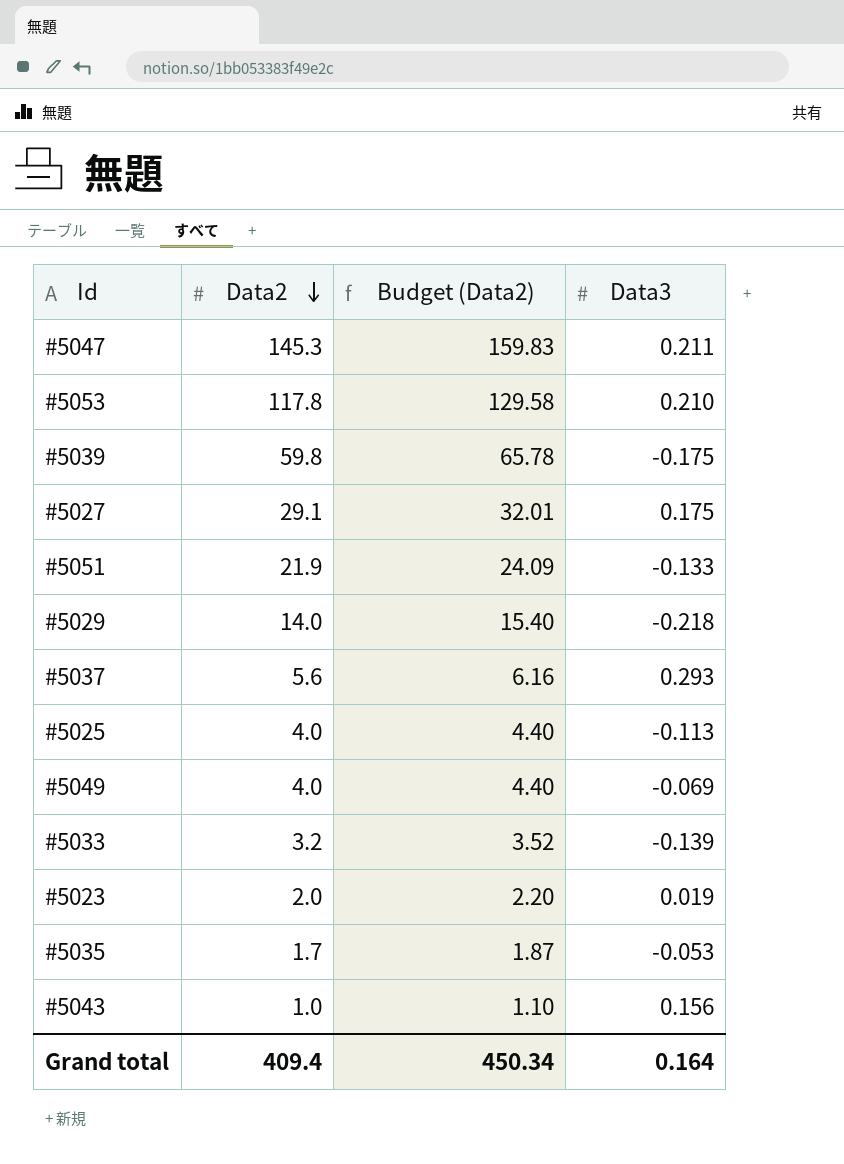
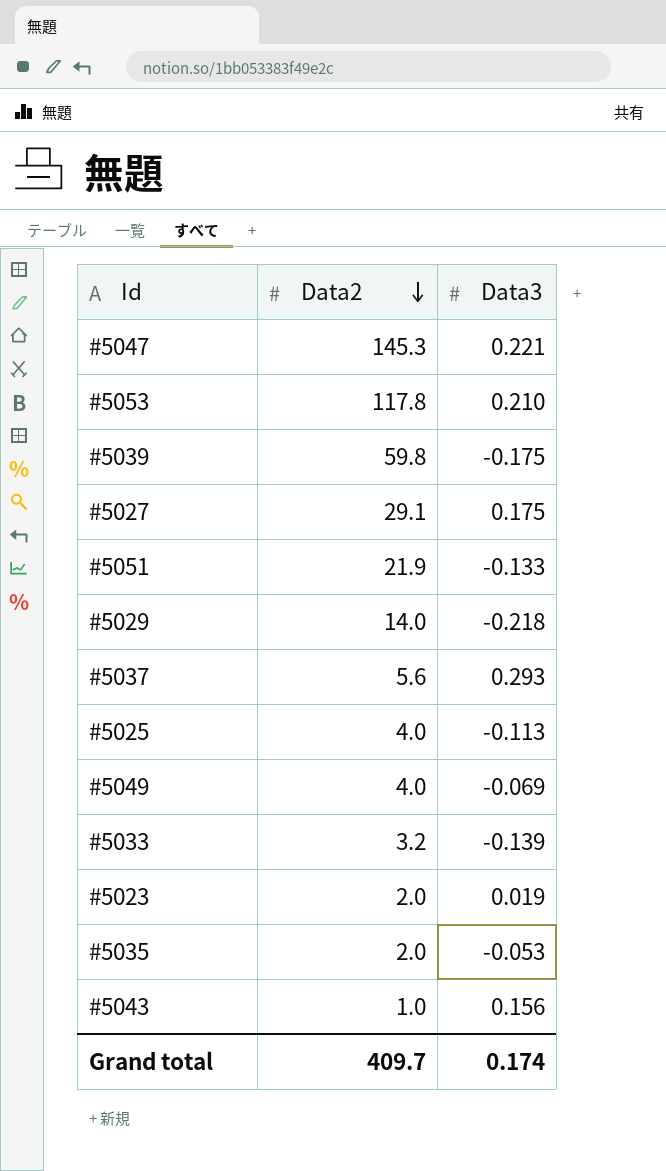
column Budget (Data2) | formula: [Data2] * 1.1 -> none
#5047 | Data3: 0.211 -> 0.221
#5035 | Data2: 1.7 -> 2.0
Grand total | Data2: 409.4 -> 409.7
Grand total | Data3: 0.164 -> 0.174

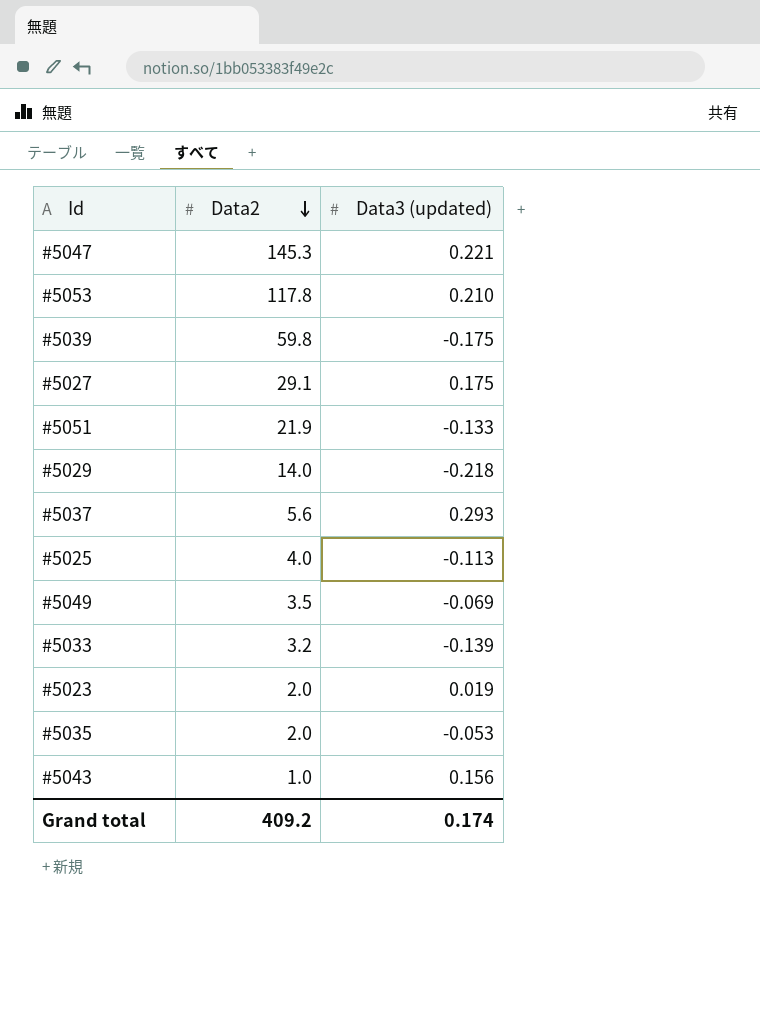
column name: Data3 -> Data3 (updated)
#5049 | Data2: 4.0 -> 3.5
Grand total | Data2: 409.7 -> 409.2

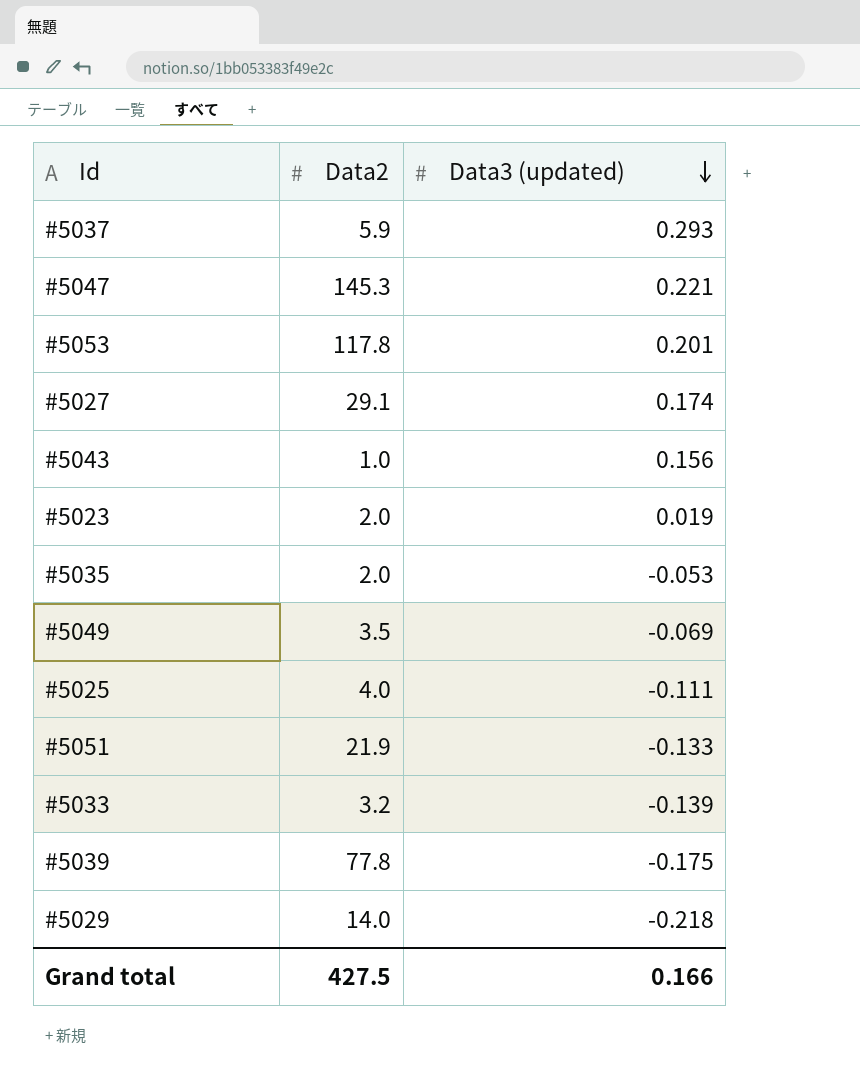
row order: Data2 descending -> Data3 (updated) descending
#5037 | Data2: 5.6 -> 5.9
#5053 | Data3 (updated): 0.210 -> 0.201
#5027 | Data3 (updated): 0.175 -> 0.174
#5025 | Data3 (updated): -0.113 -> -0.111
#5039 | Data2: 59.8 -> 77.8
Grand total | Data2: 409.2 -> 427.5
Grand total | Data3 (updated): 0.174 -> 0.166

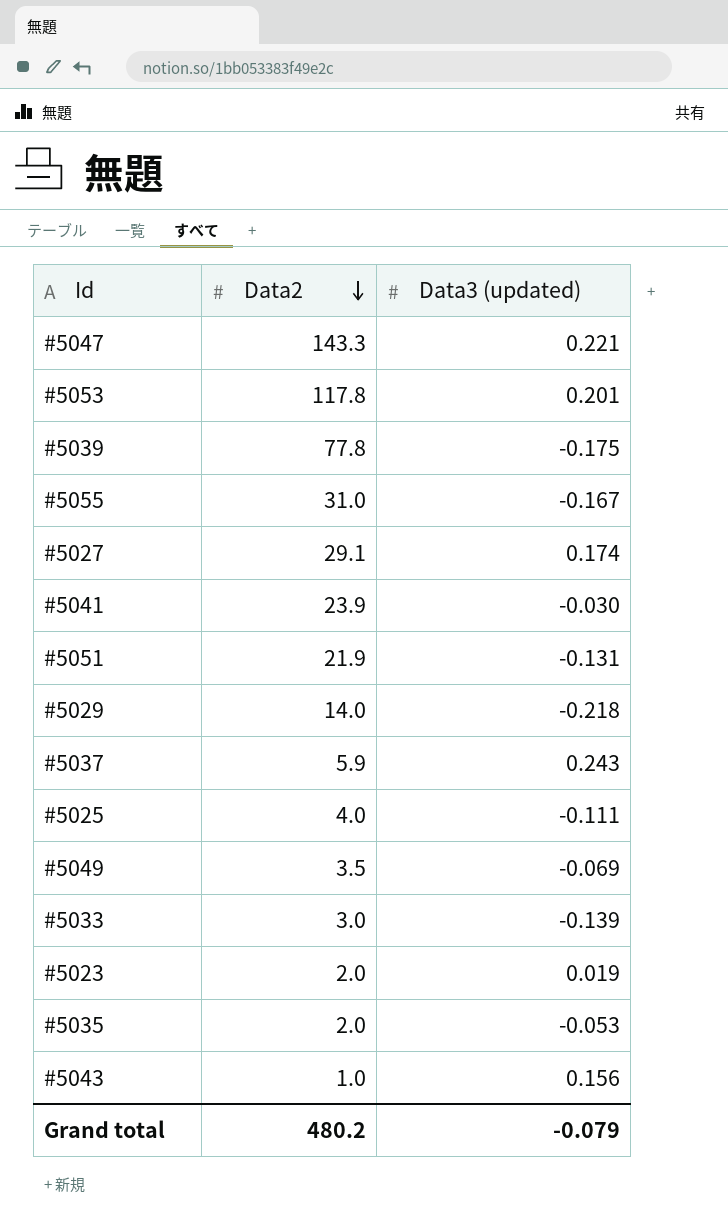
row order: Data3 (updated) descending -> Data2 descending
#5047 | Data2: 145.3 -> 143.3
row #5055: none -> 31.0 | -0.167
row #5041: none -> 23.9 | -0.030
#5051 | Data3 (updated): -0.133 -> -0.131
#5037 | Data3 (updated): 0.293 -> 0.243
#5033 | Data2: 3.2 -> 3.0
Grand total | Data2: 427.5 -> 480.2
Grand total | Data3 (updated): 0.166 -> -0.079

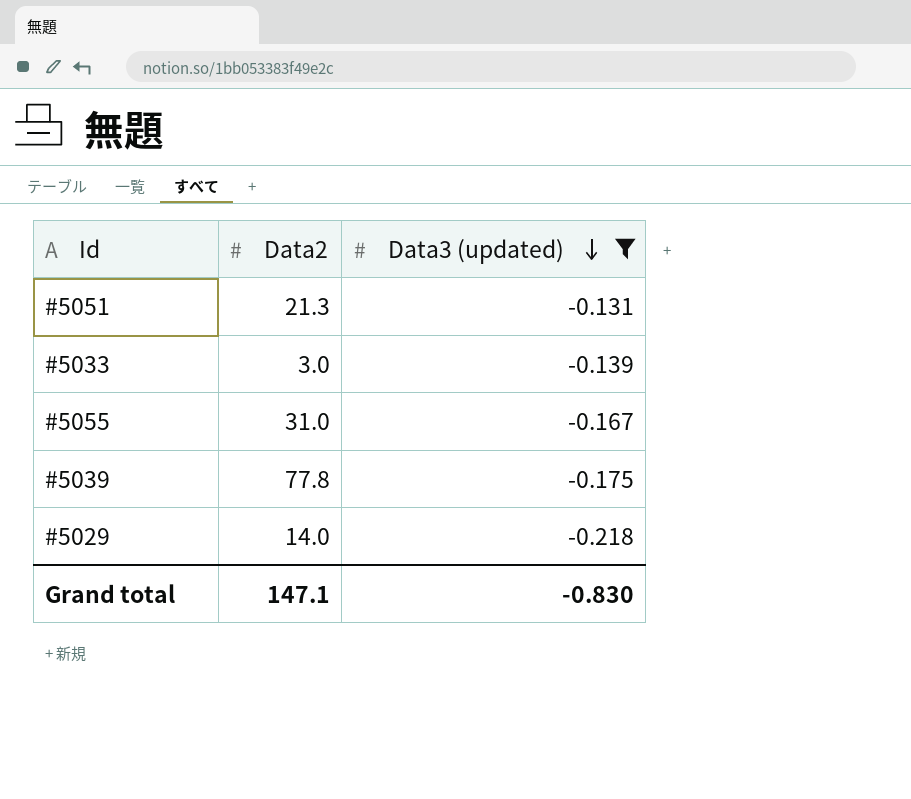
filter: none -> Data3 (updated) <= -0.131
row order: Data2 descending -> Data3 (updated) descending
#5051 | Data2: 21.9 -> 21.3
Grand total | Data2: 480.2 -> 147.1
Grand total | Data3 (updated): -0.079 -> -0.830

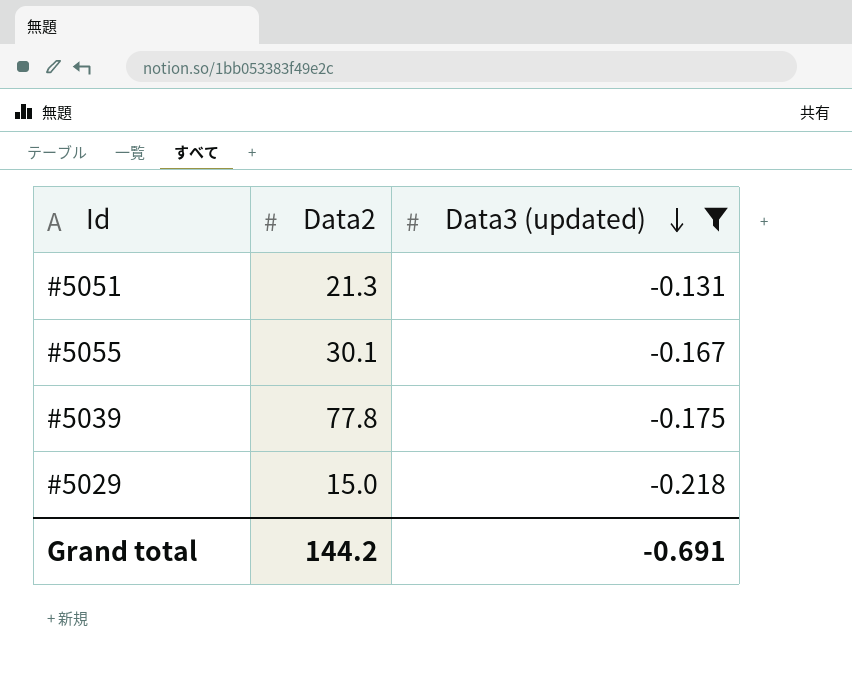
row #5033: 3.0 | -0.139 -> none
#5055 | Data2: 31.0 -> 30.1
#5029 | Data2: 14.0 -> 15.0
Grand total | Data2: 147.1 -> 144.2
Grand total | Data3 (updated): -0.830 -> -0.691

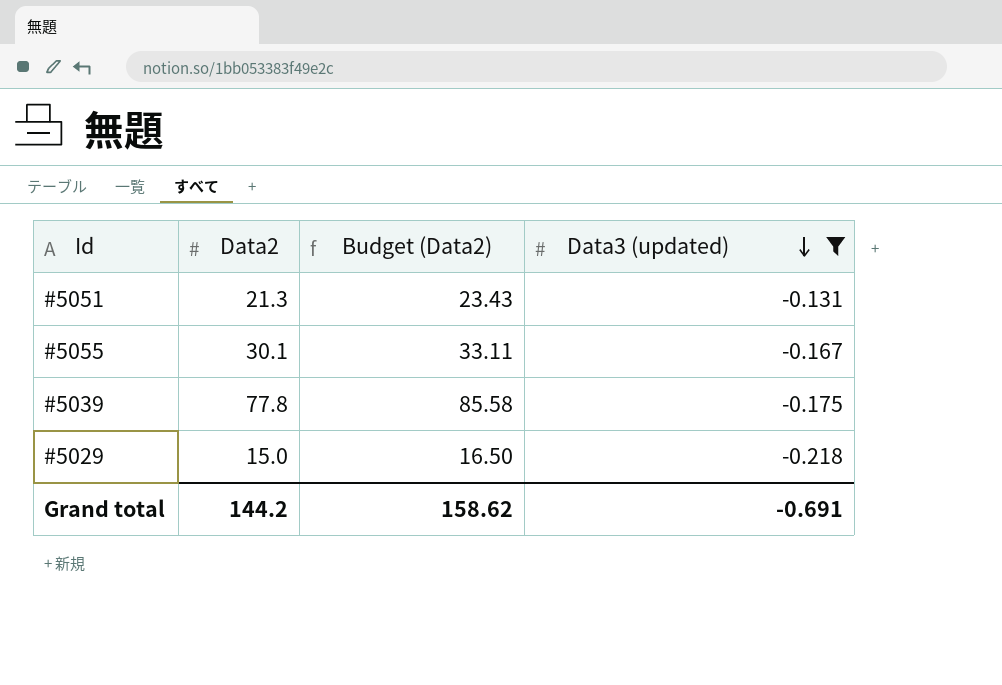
column Budget (Data2) | formula: none -> [Data2] * 1.1

